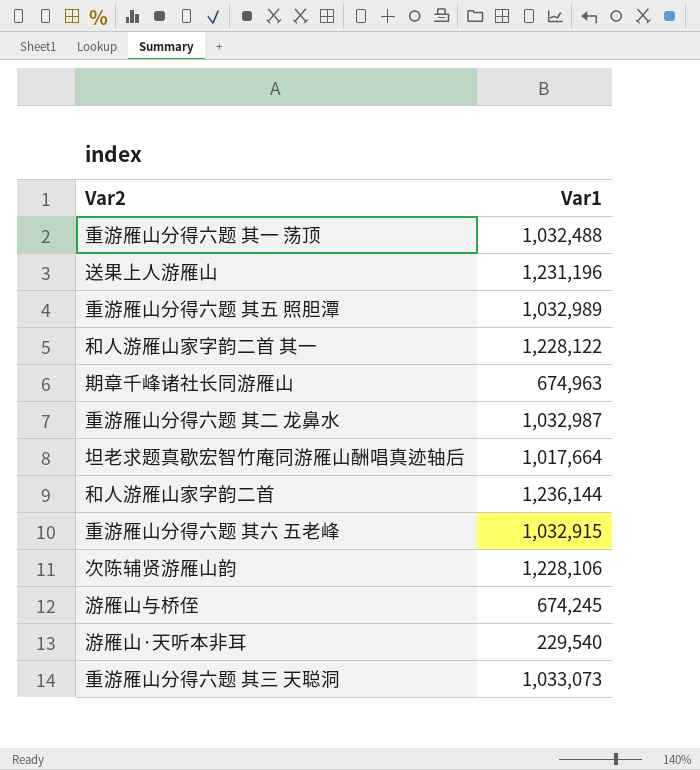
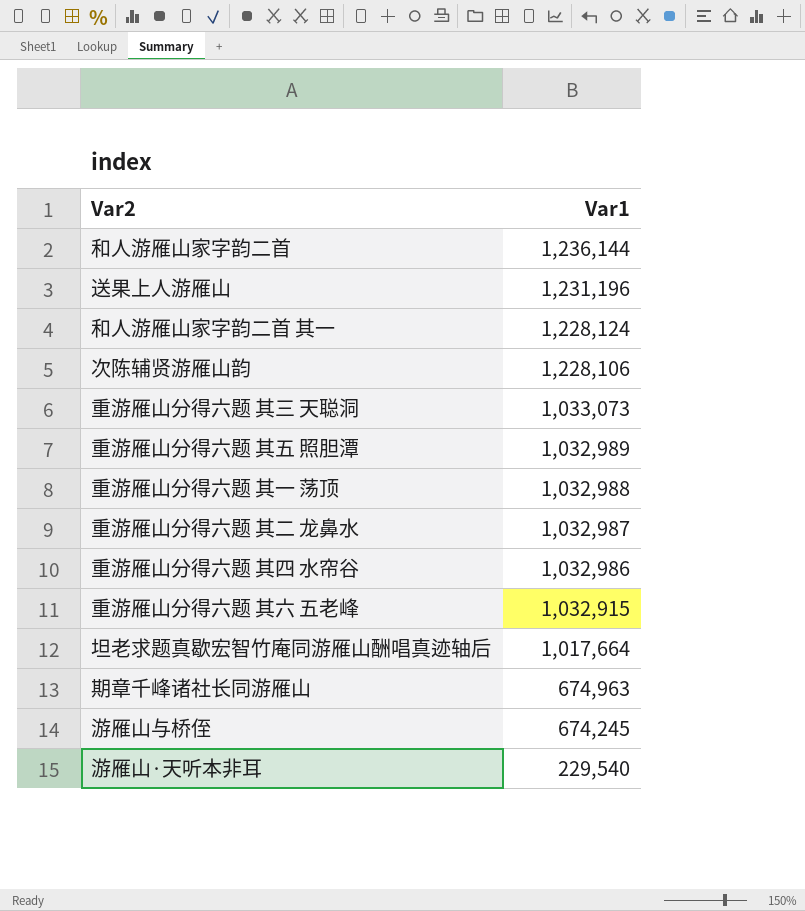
row order: none -> Var1 descending
和人游雁山家字韵二首 其一 | Var1: 1,228,122 -> 1,228,124
重游雁山分得六题 其一 荡顶 | Var1: 1,032,488 -> 1,032,988
row 重游雁山分得六题 其四 水帘谷: none -> 1,032,986

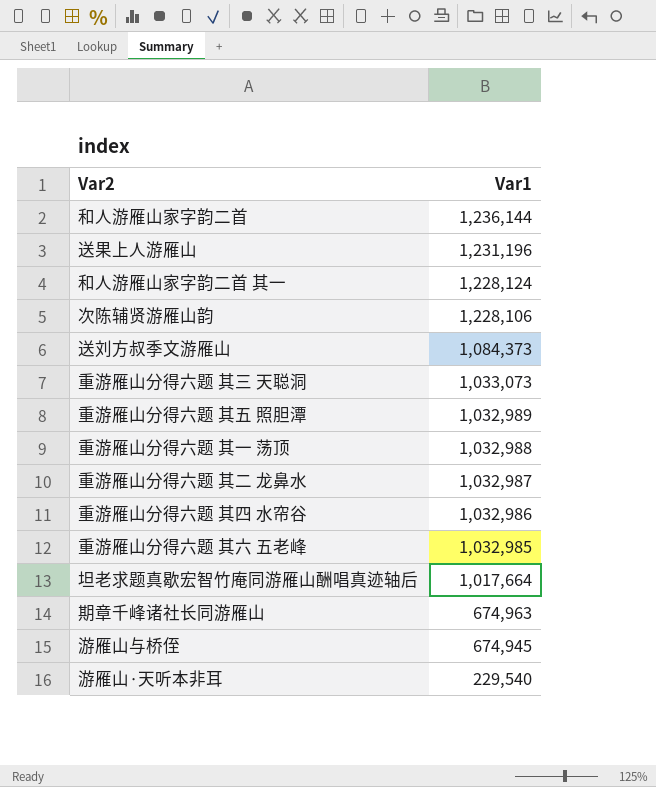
row 送刘方叔季文游雁山: none -> 1,084,373
重游雁山分得六题 其六 五老峰 | Var1: 1,032,915 -> 1,032,985
游雁山与桥侄 | Var1: 674,245 -> 674,945

